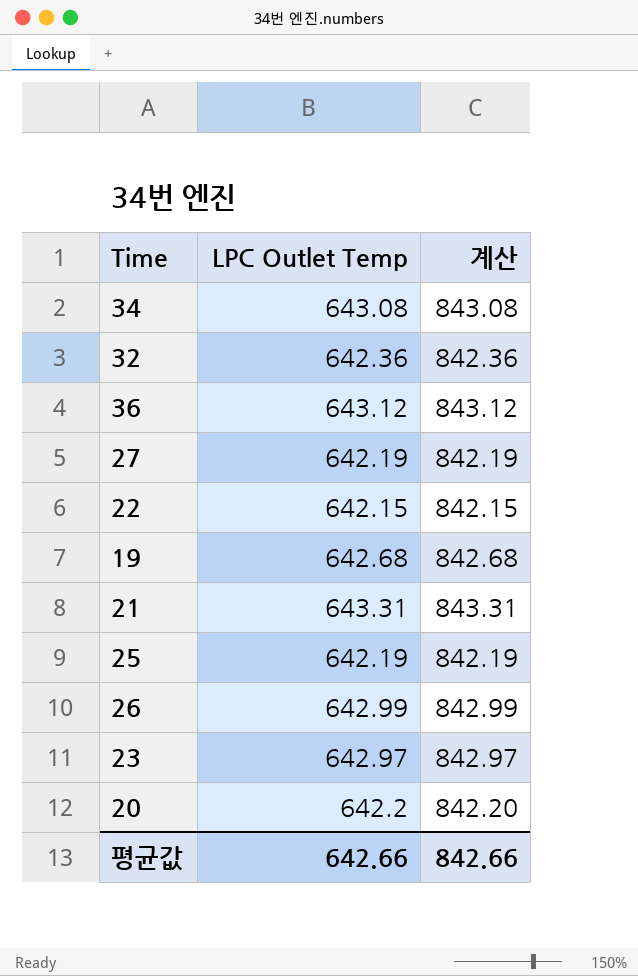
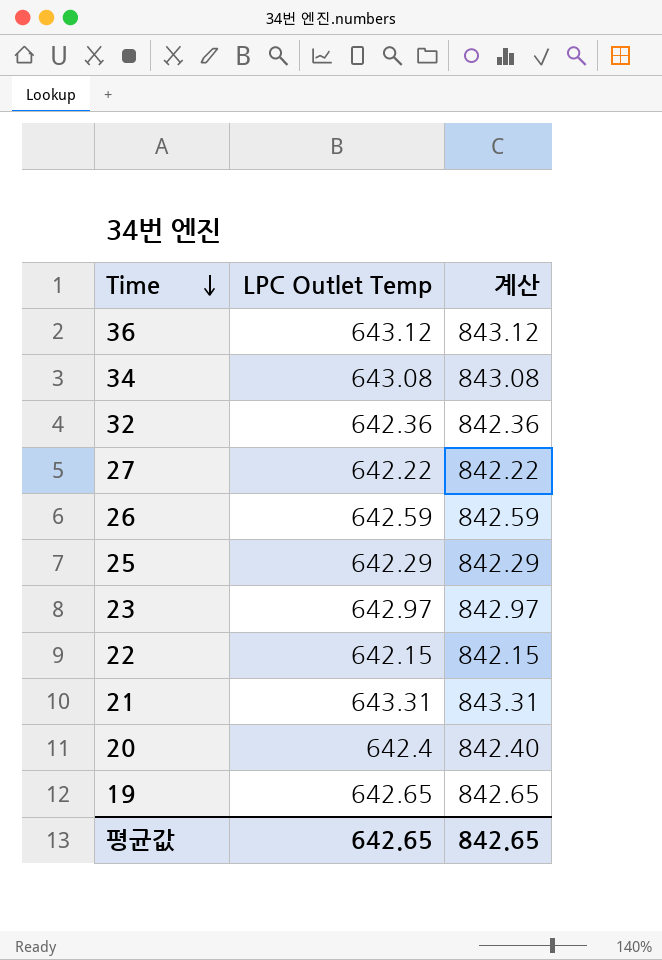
row order: none -> Time descending
27 | LPC Outlet Temp: 642.19 -> 642.22
27 | 계산: 842.19 -> 842.22
26 | LPC Outlet Temp: 642.99 -> 642.59
26 | 계산: 842.99 -> 842.59
25 | LPC Outlet Temp: 642.19 -> 642.29
25 | 계산: 842.19 -> 842.29
20 | LPC Outlet Temp: 642.2 -> 642.4
20 | 계산: 842.20 -> 842.40
19 | LPC Outlet Temp: 642.68 -> 642.65
19 | 계산: 842.68 -> 842.65
평균값 | LPC Outlet Temp: 642.66 -> 642.65
평균값 | 계산: 842.66 -> 842.65

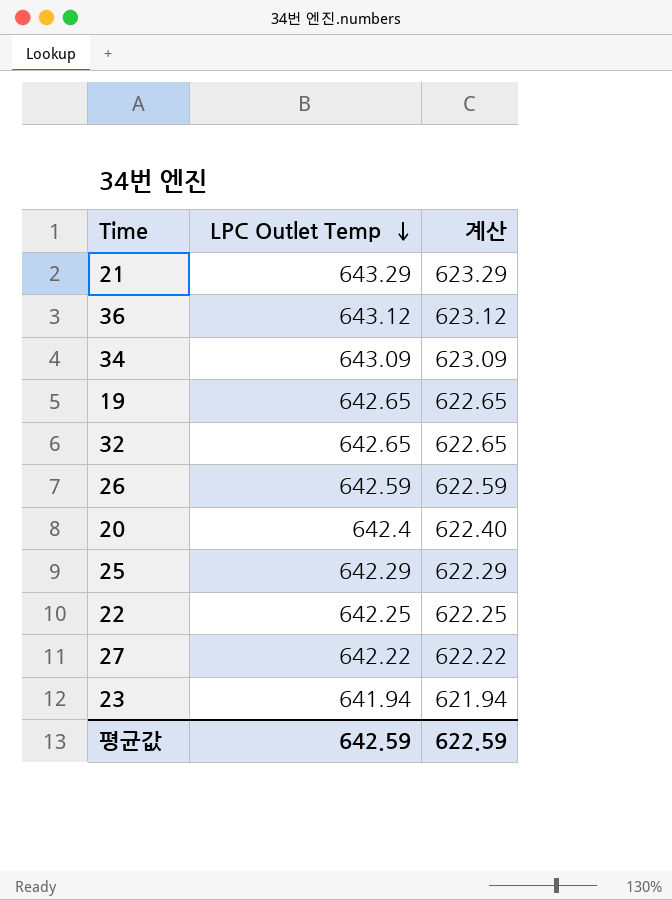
row order: Time descending -> LPC Outlet Temp descending
column 계산 | formula: [LPC Outlet Temp] + 200 -> [LPC Outlet Temp] - 20
21 | LPC Outlet Temp: 643.31 -> 643.29
34 | LPC Outlet Temp: 643.08 -> 643.09
32 | LPC Outlet Temp: 642.36 -> 642.65
22 | LPC Outlet Temp: 642.15 -> 642.25
23 | LPC Outlet Temp: 642.97 -> 641.94
평균값 | LPC Outlet Temp: 642.65 -> 642.59
평균값 | 계산: 842.65 -> 622.59

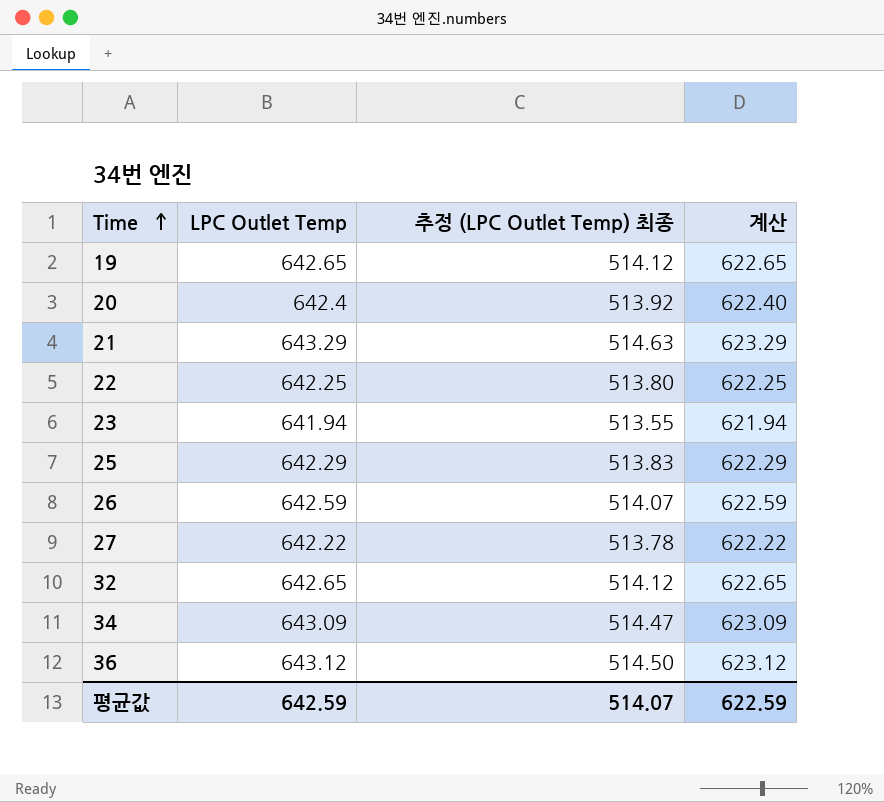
row order: LPC Outlet Temp descending -> Time ascending
column 추정 (LPC Outlet Temp) 최종 | formula: none -> [LPC Outlet Temp] * 0.8

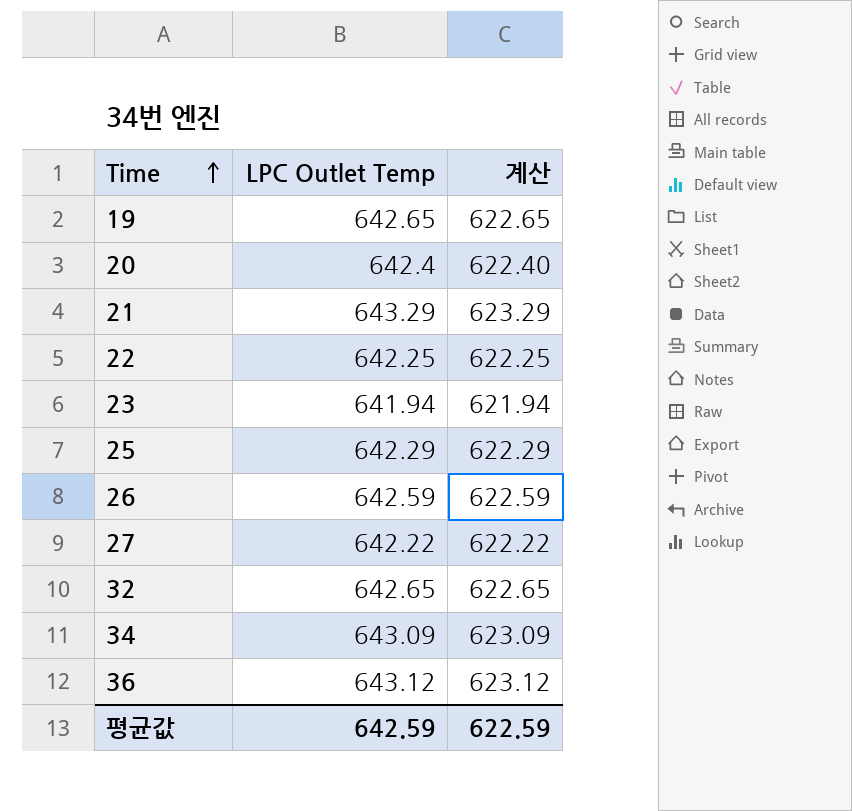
column 추정 (LPC Outlet Temp) 최종 | formula: [LPC Outlet Temp] * 0.8 -> none

